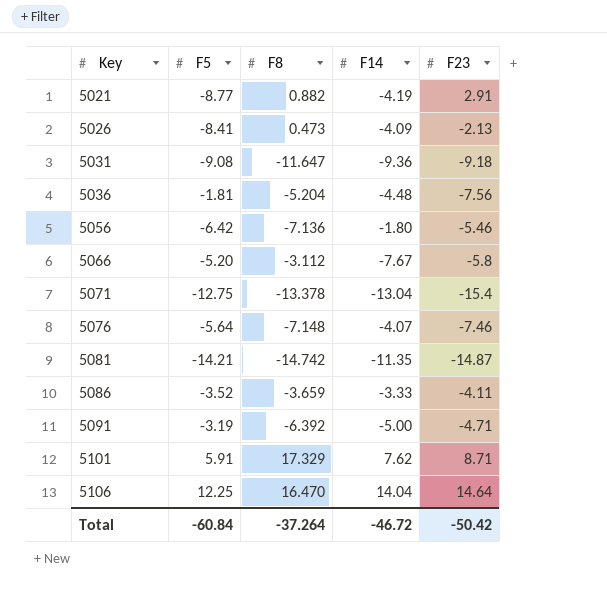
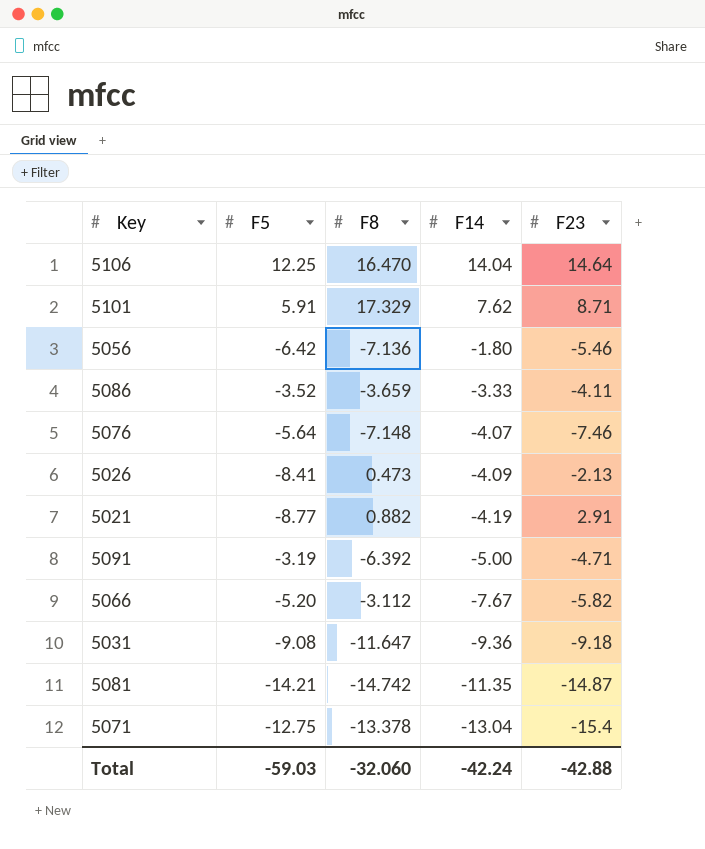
row order: Key ascending -> F14 descending
row 5036: -1.81 | -5.204 | -4.48 | -7.56 -> none
5066 | F23: -5.8 -> -5.82
Total | F5: -60.84 -> -59.03
Total | F8: -37.264 -> -32.060
Total | F14: -46.72 -> -42.24
Total | F23: -50.42 -> -42.88

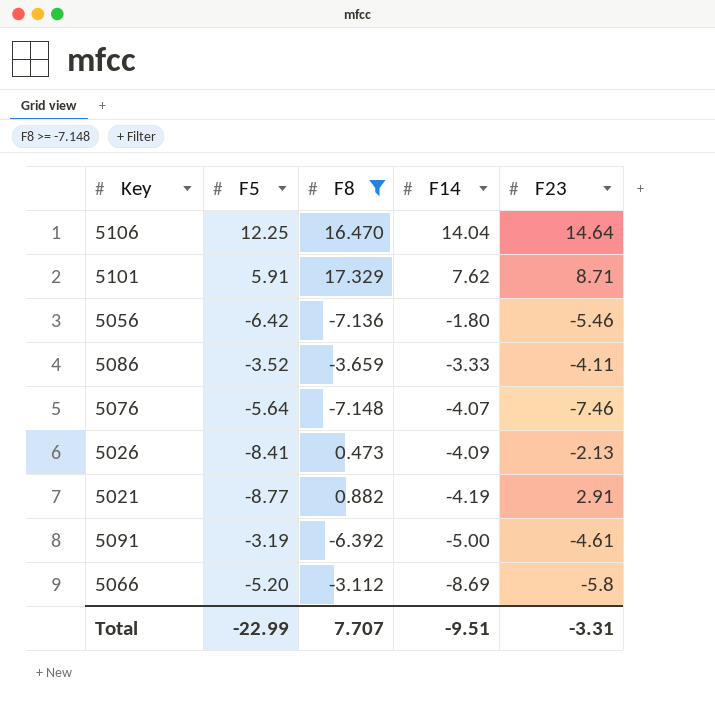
filter: none -> F8 >= -7.148
5091 | F23: -4.71 -> -4.61
5066 | F14: -7.67 -> -8.69
5066 | F23: -5.82 -> -5.8
Total | F5: -59.03 -> -22.99
Total | F8: -32.060 -> 7.707
Total | F14: -42.24 -> -9.51
Total | F23: -42.88 -> -3.31

